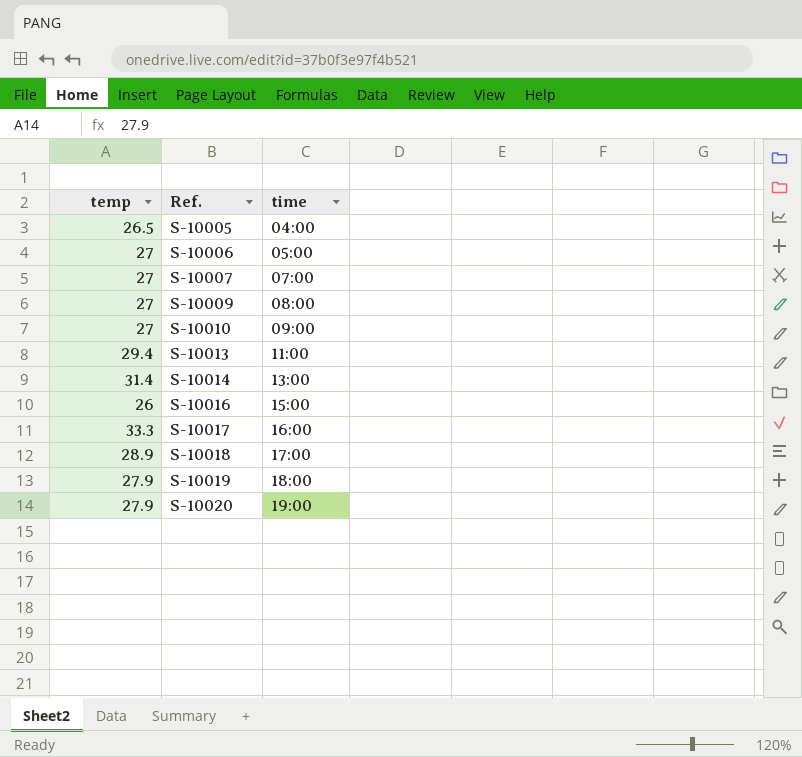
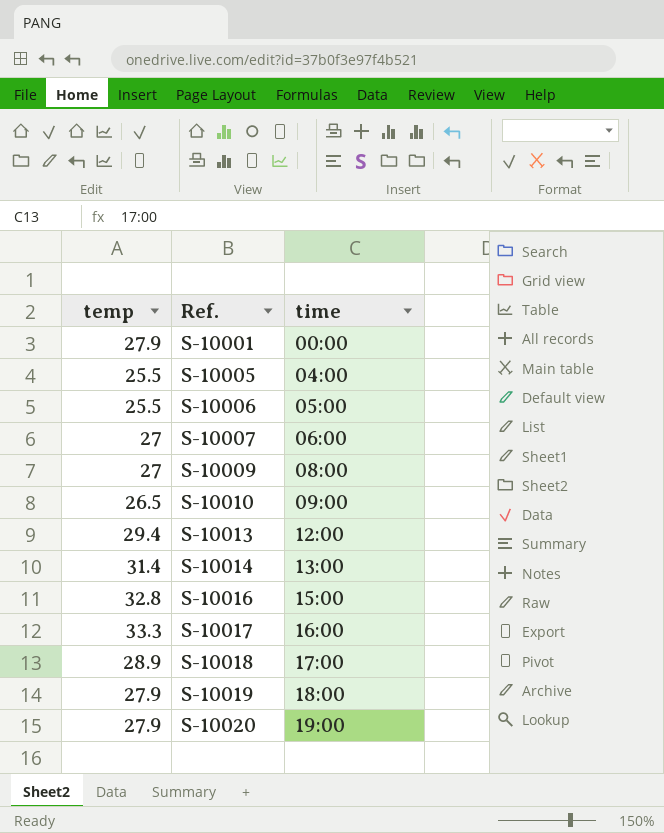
row S-10001: none -> 27.9 | 00:00
S-10005 | temp: 26.5 -> 25.5
S-10006 | temp: 27 -> 25.5
S-10007 | time: 07:00 -> 06:00
S-10010 | temp: 27 -> 26.5
S-10013 | time: 11:00 -> 12:00
S-10016 | temp: 26 -> 32.8

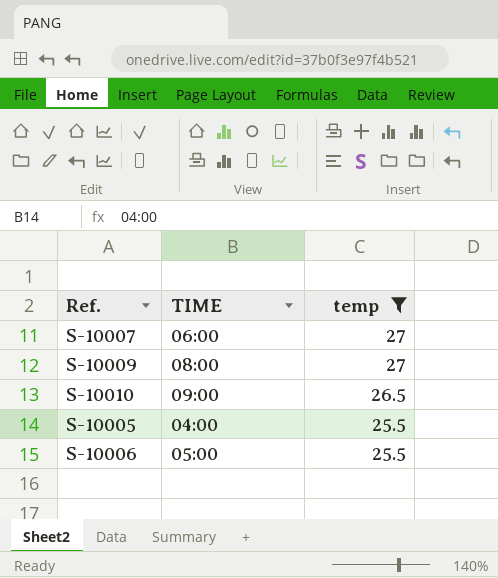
filter: none -> temp <= 27
row order: Ref. ascending -> temp descending
column name: time -> TIME
column temp | position: 1 -> 3

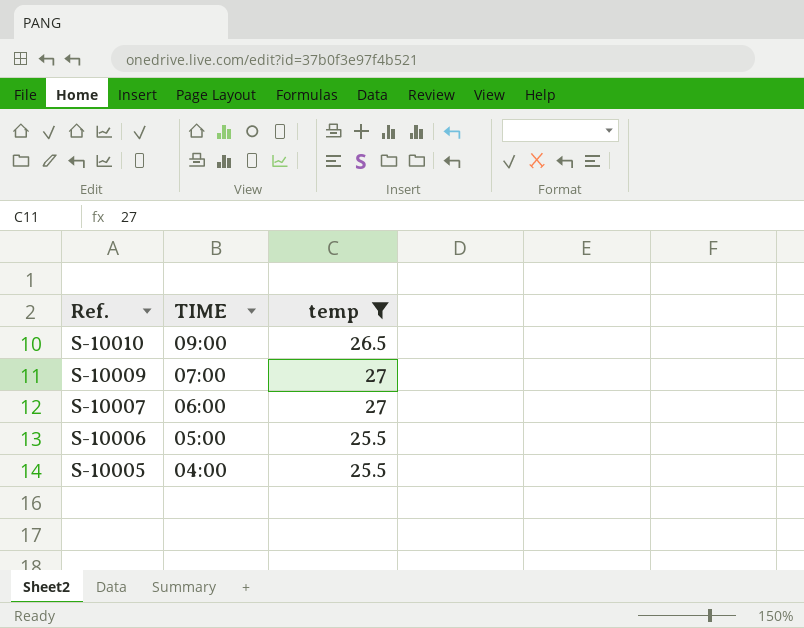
row order: temp descending -> Ref. descending
S-10009 | TIME: 08:00 -> 07:00

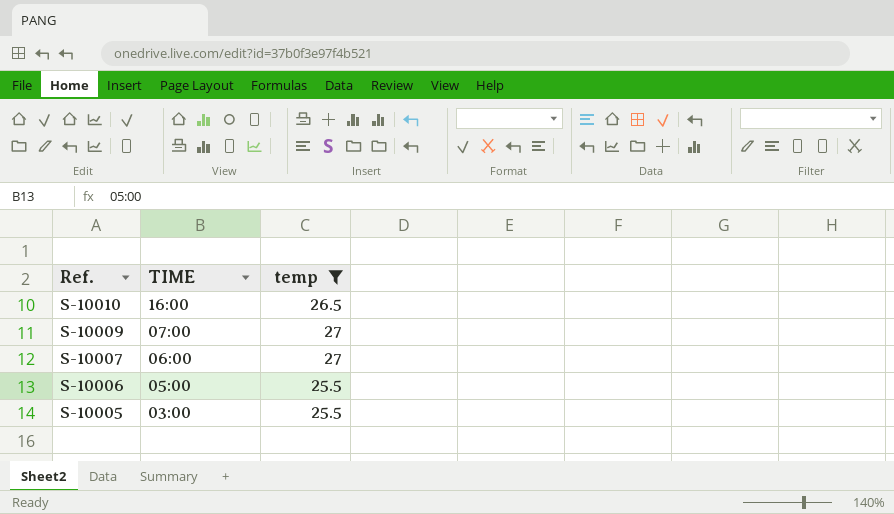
S-10010 | TIME: 09:00 -> 16:00
S-10005 | TIME: 04:00 -> 03:00

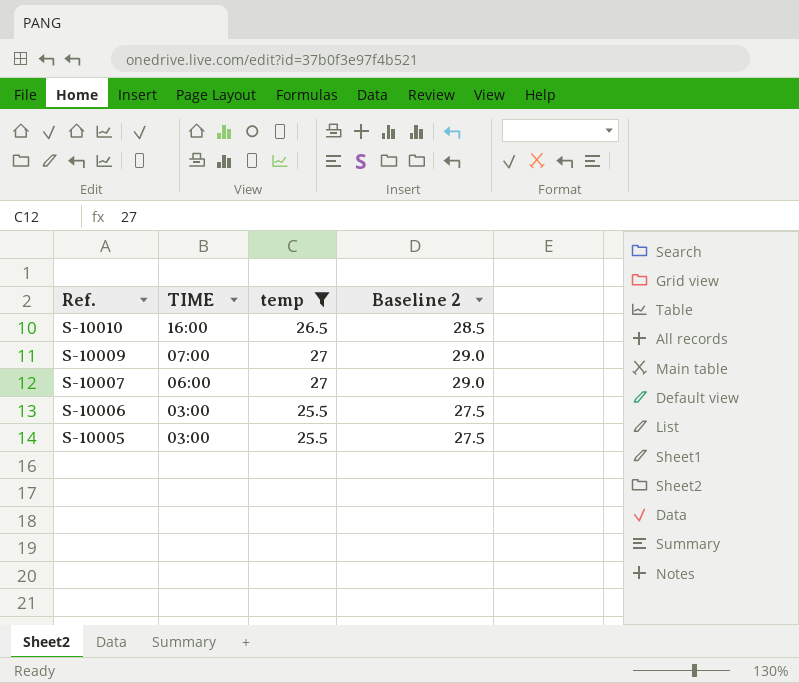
column Baseline 2 | formula: none -> [temp] + 2
S-10006 | TIME: 05:00 -> 03:00

